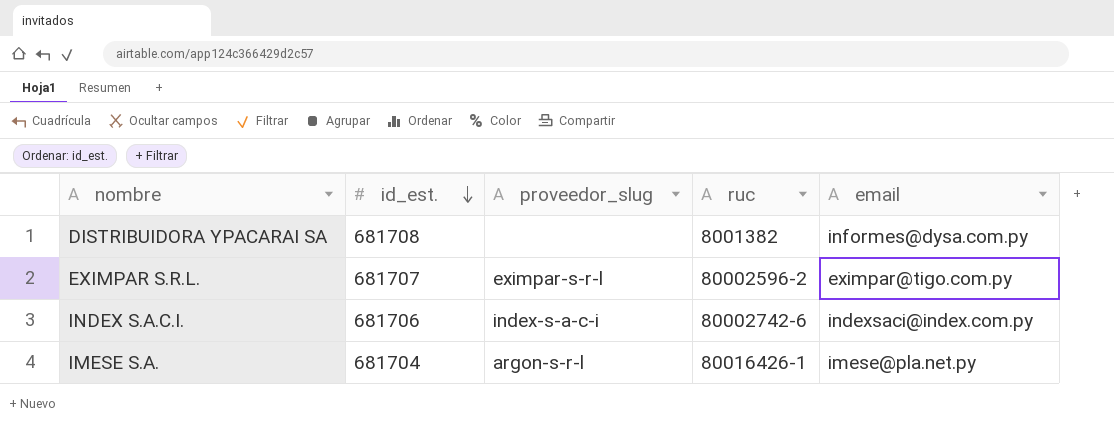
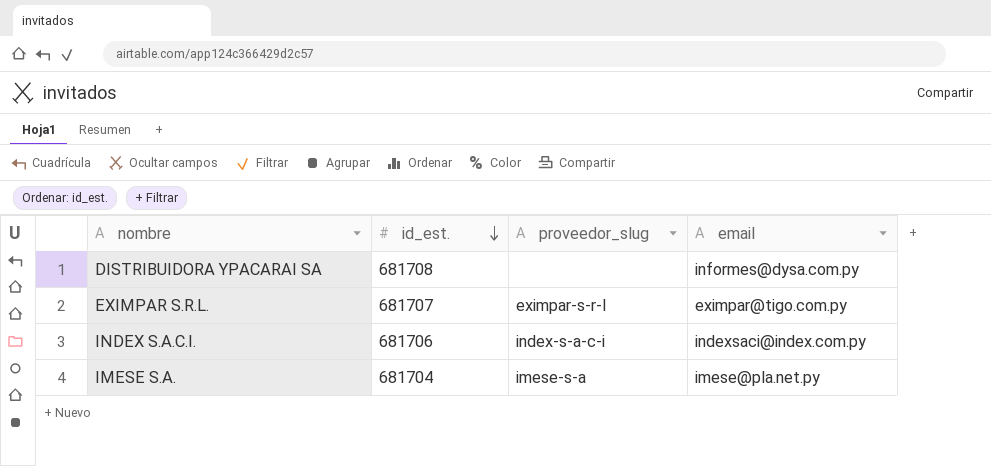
column ruc | position: 4 -> none
IMESE S.A. | proveedor_slug: argon-s-r-l -> imese-s-a

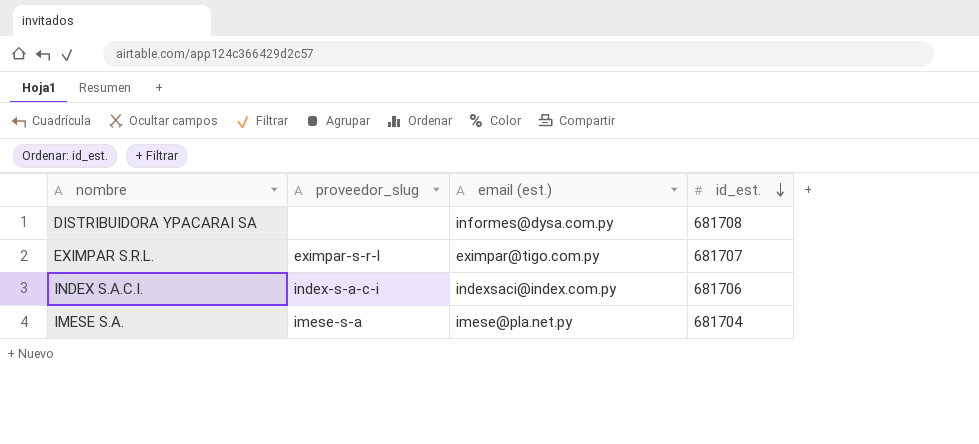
column name: email -> email (est.)
column id_est. | position: 2 -> 4

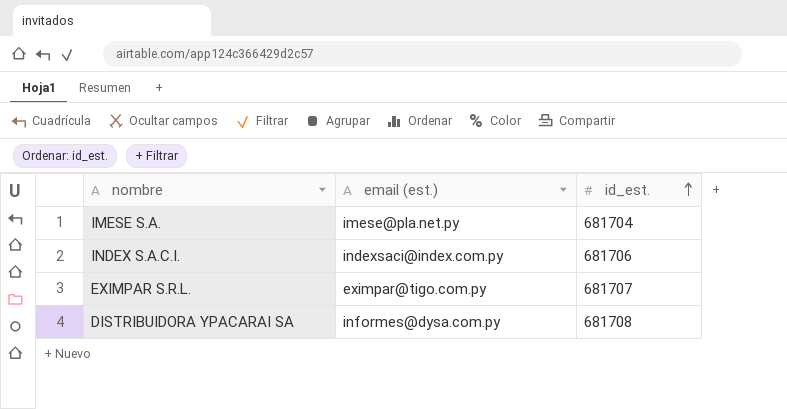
row order: id_est. descending -> id_est. ascending
column proveedor_slug | position: 2 -> none

